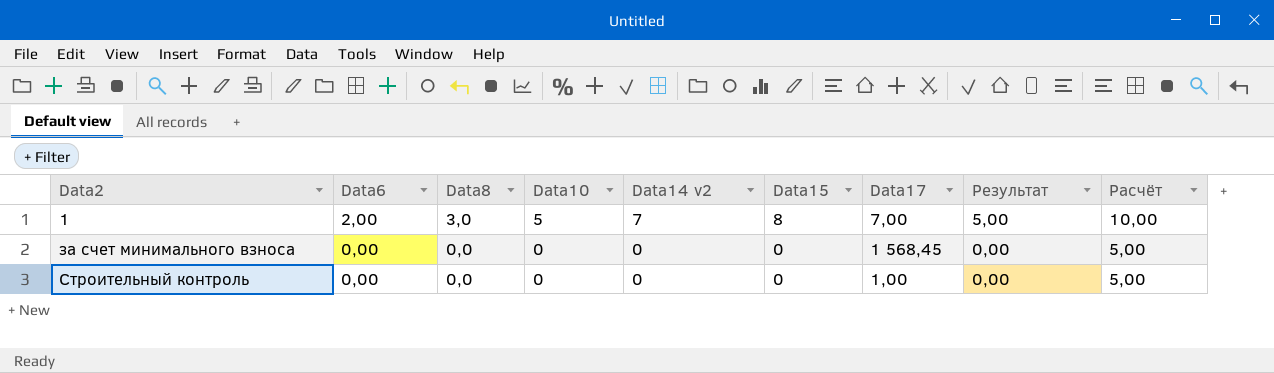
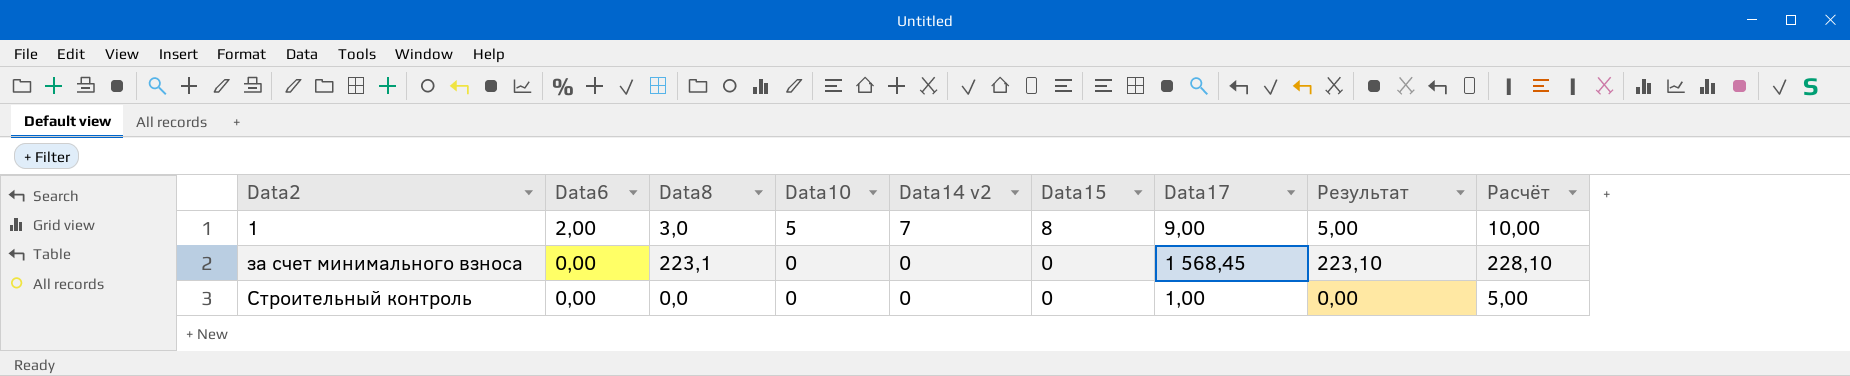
1 | Data17: 7,00 -> 9,00
за счет минимального взноса | Data8: 0,0 -> 223,1
за счет минимального взноса | Результат: 0,00 -> 223,10
за счет минимального взноса | Расчёт: 5,00 -> 228,10

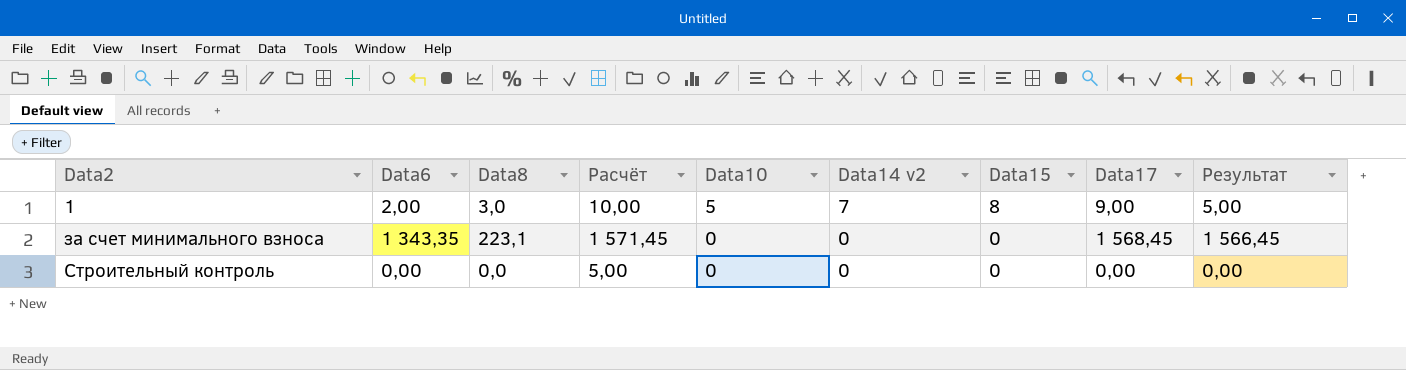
column Расчёт | position: 9 -> 4
за счет минимального взноса | Data6: 0,00 -> 1 343,35
за счет минимального взноса | Расчёт: 228,10 -> 1 571,45
за счет минимального взноса | Результат: 223,10 -> 1 566,45
Строительный контроль | Data17: 1,00 -> 0,00

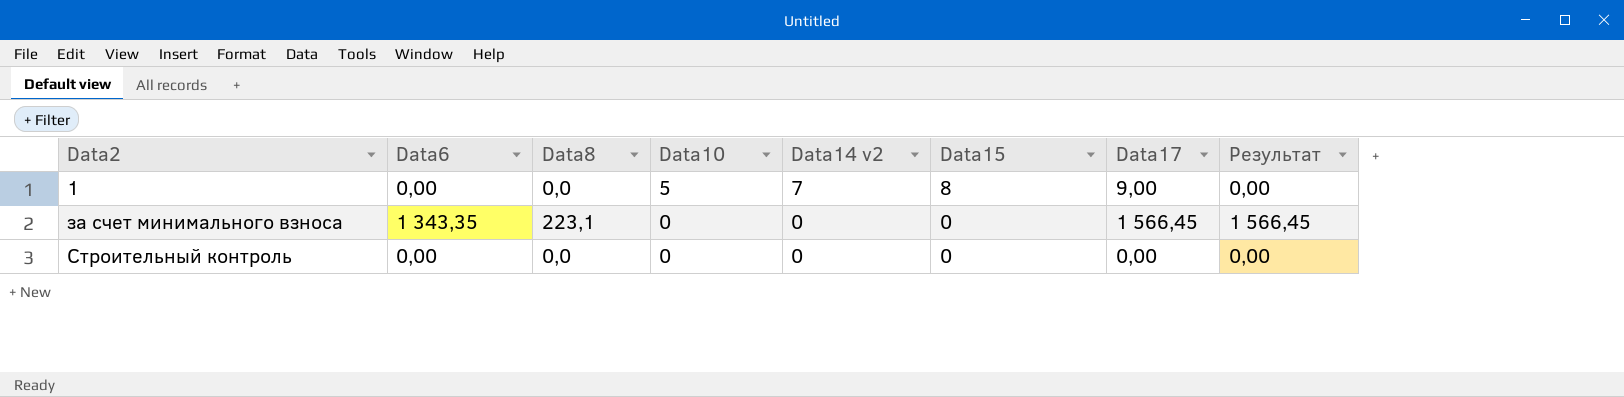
column Расчёт | formula: [Результат] + 5 -> none
1 | Data6: 2,00 -> 0,00
1 | Data8: 3,0 -> 0,0
1 | Результат: 5,00 -> 0,00
за счет минимального взноса | Data17: 1 568,45 -> 1 566,45

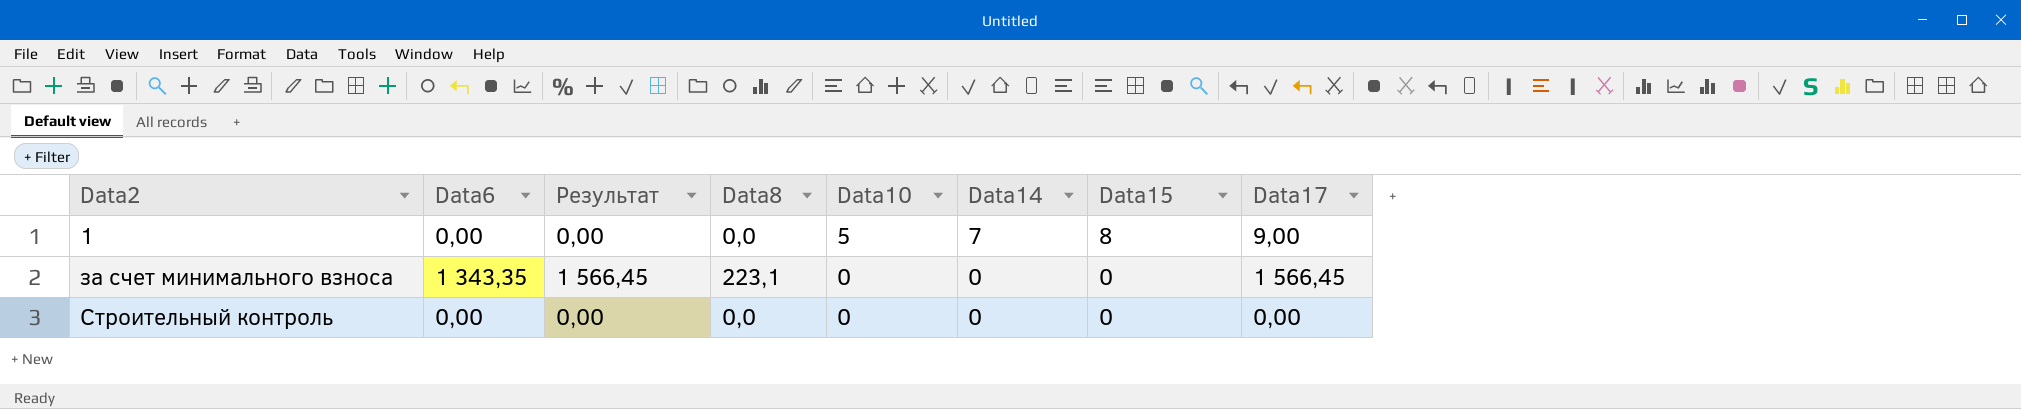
column Результат | position: 8 -> 3
column name: Data14 v2 -> Data14

